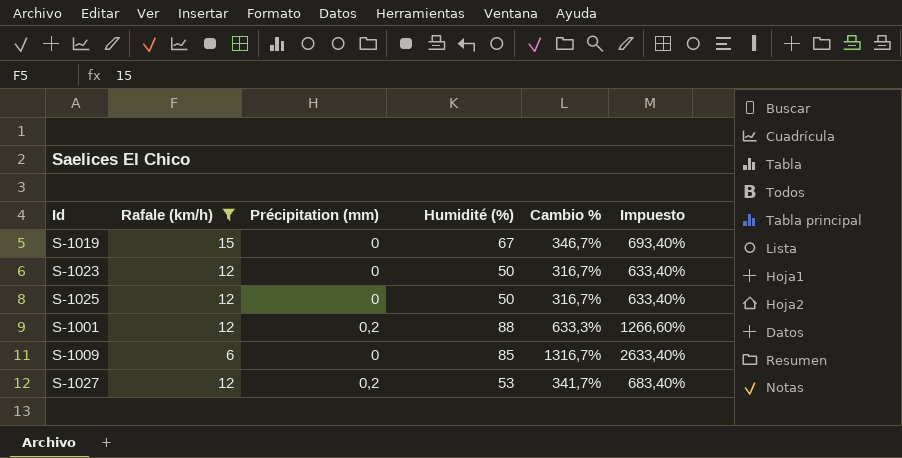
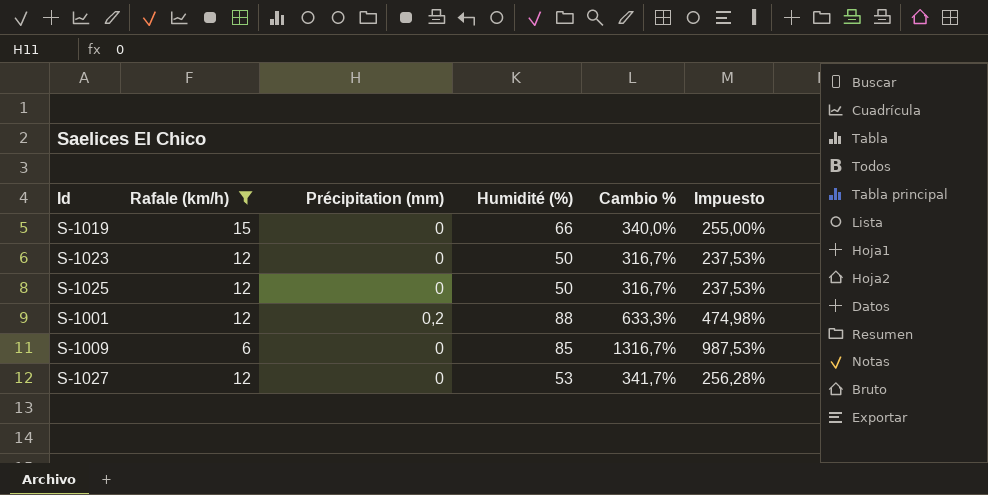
column Impuesto | formula: [Cambio %] * 2 -> [Cambio %] * 0,75
S-1019 | Humidité (%): 67 -> 66
S-1019 | Cambio %: 346,7% -> 340,0%
S-1027 | Précipitation (mm): 0,2 -> 0

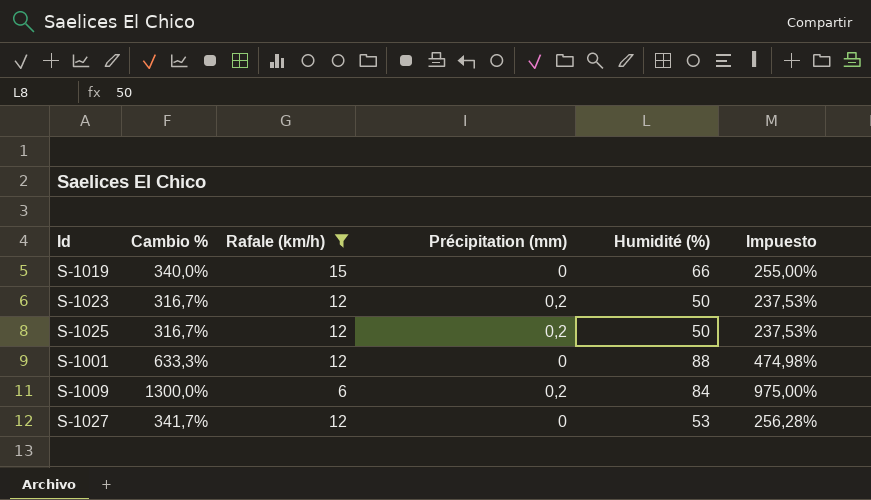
column Cambio % | position: 5 -> 2
S-1023 | Précipitation (mm): 0 -> 0,2
S-1025 | Précipitation (mm): 0 -> 0,2
S-1001 | Précipitation (mm): 0,2 -> 0
S-1009 | Cambio %: 1316,7% -> 1300,0%
S-1009 | Précipitation (mm): 0 -> 0,2
S-1009 | Humidité (%): 85 -> 84
S-1009 | Impuesto: 987,53% -> 975,00%

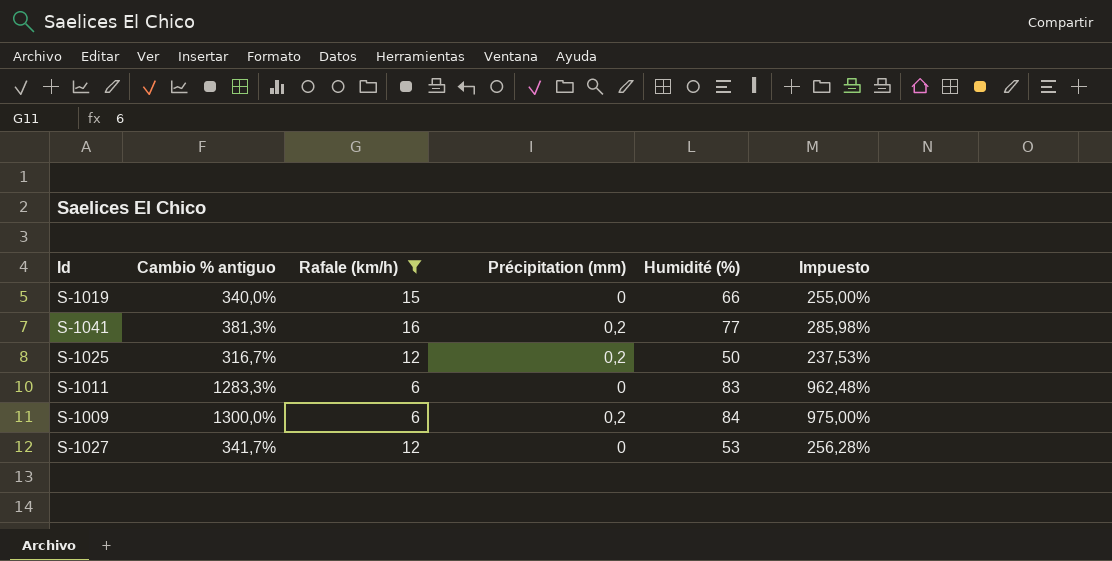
column name: Cambio % -> Cambio % antiguo
row S-1023: 316,7% | 12 | 0,2 | 50 | 237,53% -> none
row S-1001: 633,3% | 12 | 0 | 88 | 474,98% -> none
row S-1041: none -> 381,3% | 16 | 0,2 | 77 | 285,98%
row S-1011: none -> 1283,3% | 6 | 0 | 83 | 962,48%

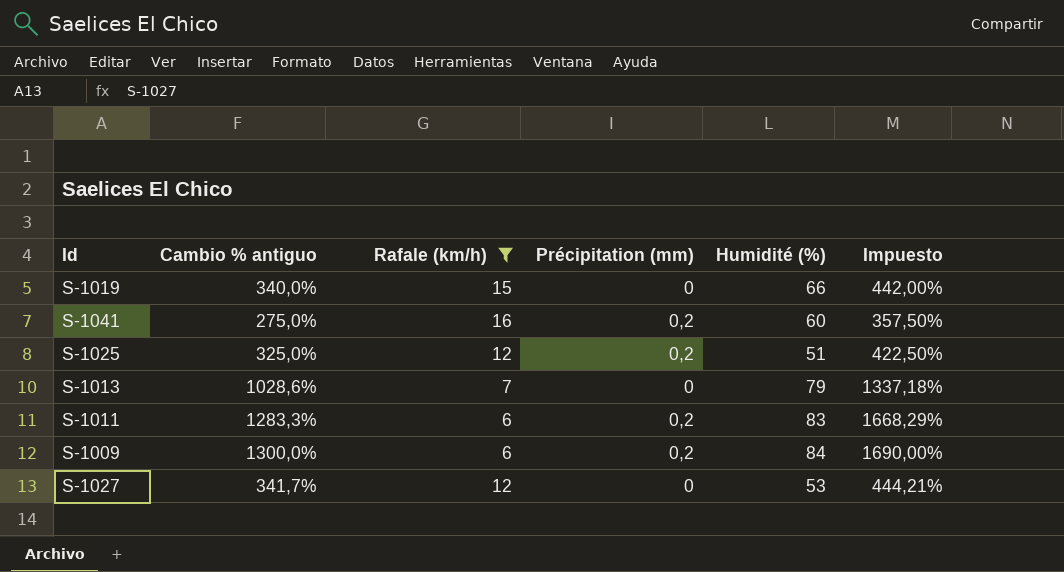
column Impuesto | formula: [Cambio % antiguo] * 0,75 -> [Cambio % antiguo] * 1,3
S-1041 | Cambio % antiguo: 381,3% -> 275,0%
S-1041 | Humidité (%): 77 -> 60
S-1025 | Cambio % antiguo: 316,7% -> 325,0%
S-1025 | Humidité (%): 50 -> 51
row S-1013: none -> 1028,6% | 7 | 0 | 79 | 1337,18%
S-1011 | Précipitation (mm): 0 -> 0,2

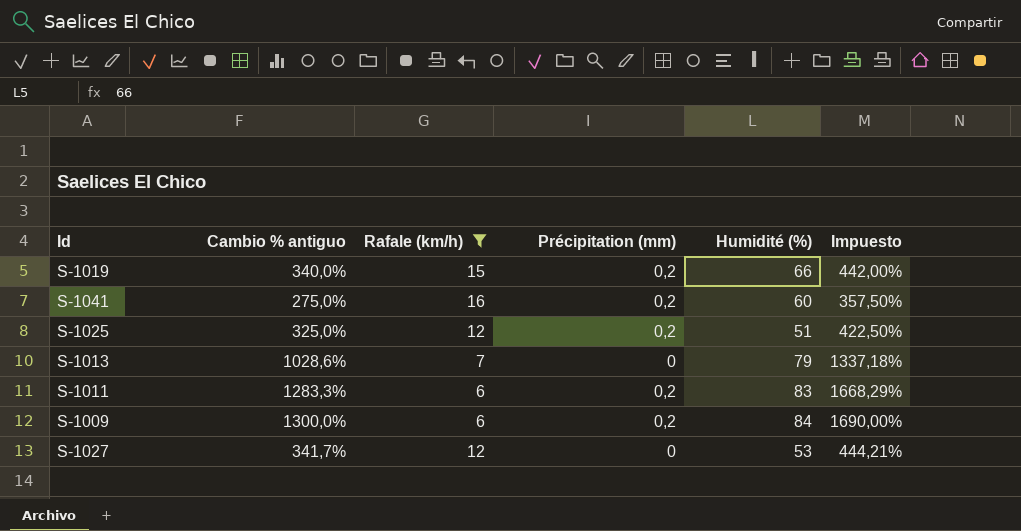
S-1019 | Précipitation (mm): 0 -> 0,2

